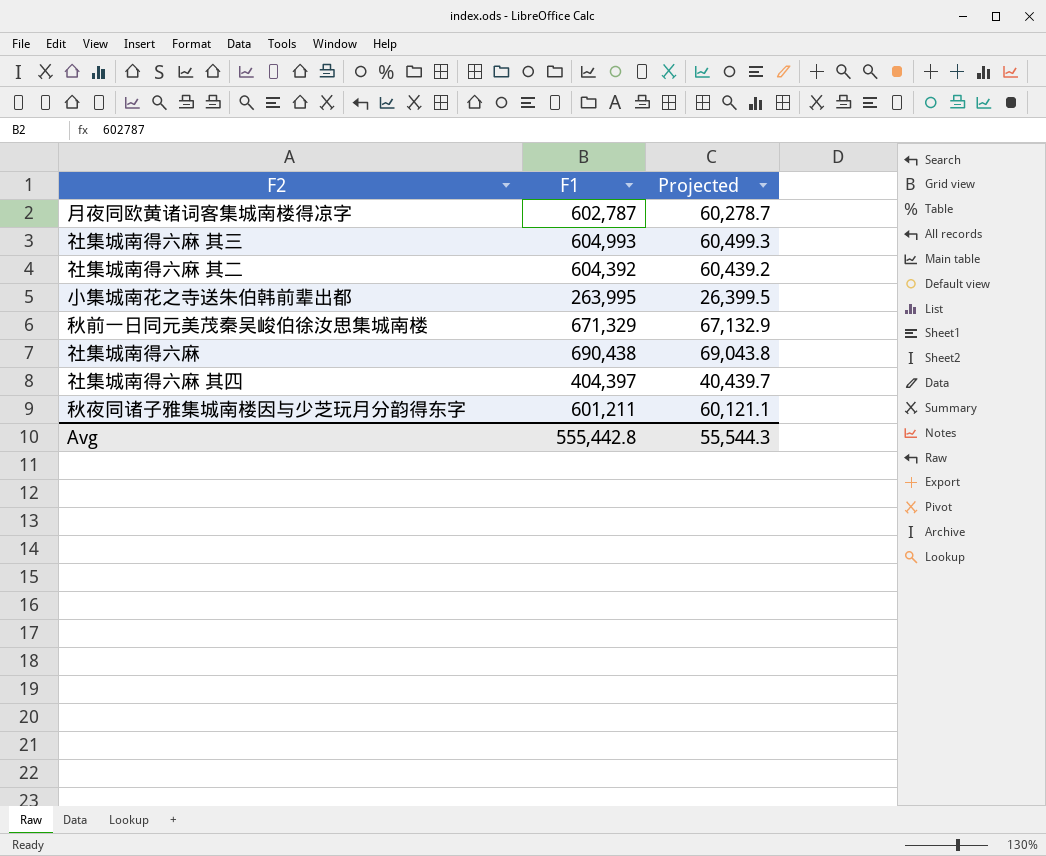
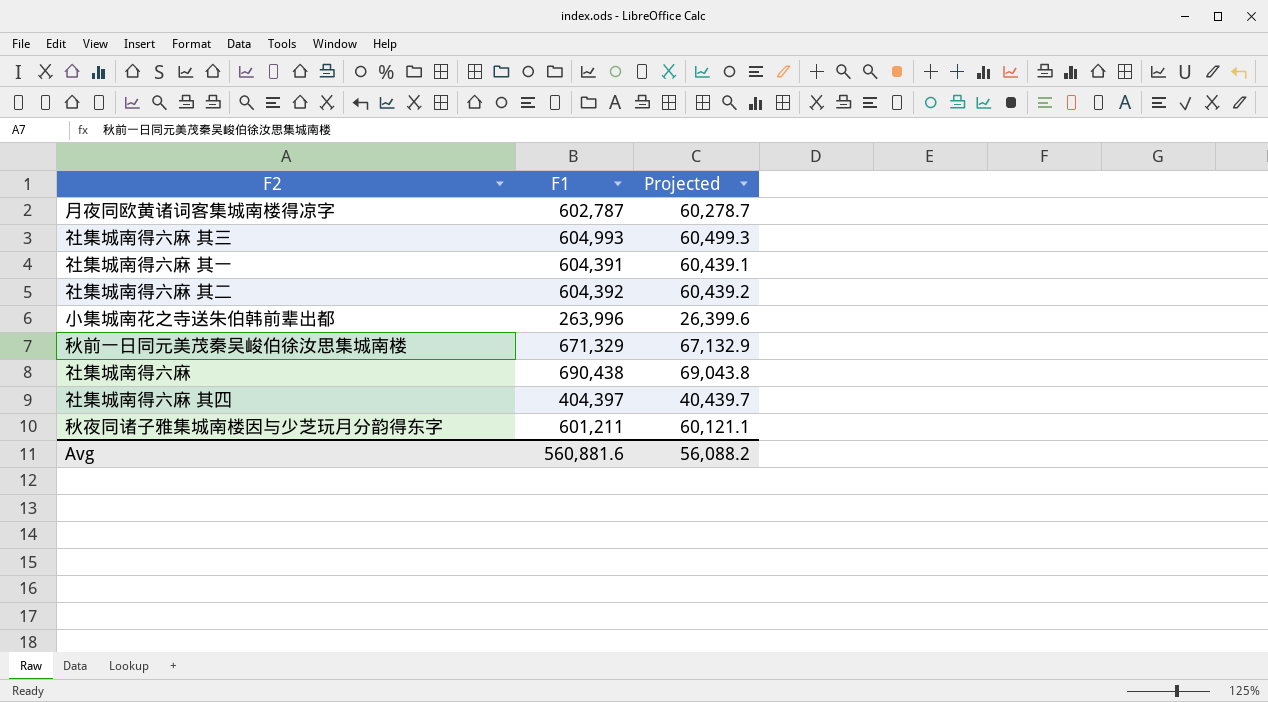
row 社集城南得六麻 其一: none -> 604,391 | 60,439.1
小集城南花之寺送朱伯韩前辈出都 | F1: 263,995 -> 263,996
小集城南花之寺送朱伯韩前辈出都 | Projected: 26,399.5 -> 26,399.6
Avg | F1: 555,442.8 -> 560,881.6
Avg | Projected: 55,544.3 -> 56,088.2

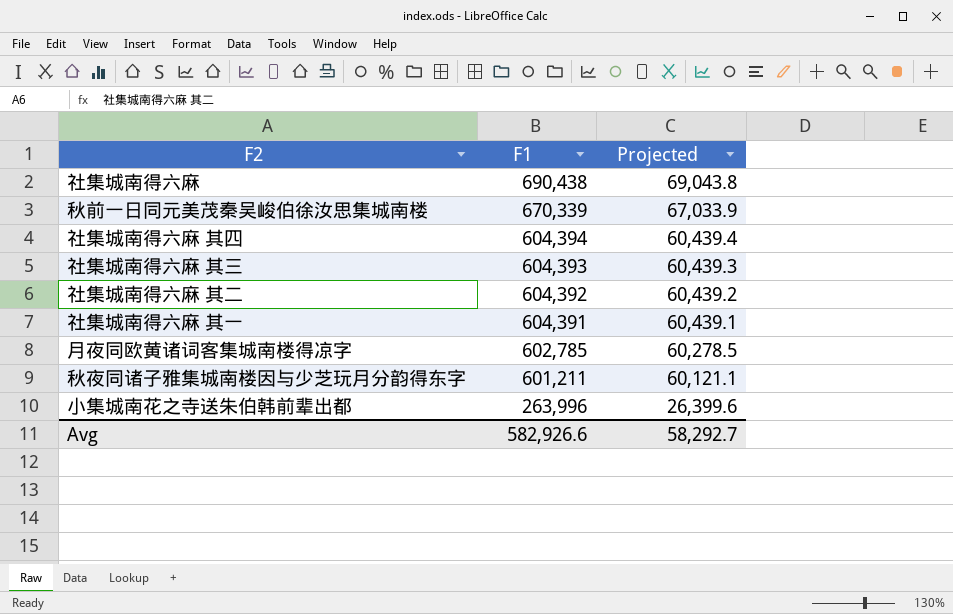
row order: none -> F1 descending
秋前一日同元美茂秦吴峻伯徐汝思集城南楼 | F1: 671,329 -> 670,339
秋前一日同元美茂秦吴峻伯徐汝思集城南楼 | Projected: 67,132.9 -> 67,033.9
社集城南得六麻 其四 | F1: 404,397 -> 604,394
社集城南得六麻 其四 | Projected: 40,439.7 -> 60,439.4
社集城南得六麻 其三 | F1: 604,993 -> 604,393
社集城南得六麻 其三 | Projected: 60,499.3 -> 60,439.3
月夜同欧黄诸词客集城南楼得凉字 | F1: 602,787 -> 602,785
月夜同欧黄诸词客集城南楼得凉字 | Projected: 60,278.7 -> 60,278.5
Avg | F1: 560,881.6 -> 582,926.6
Avg | Projected: 56,088.2 -> 58,292.7

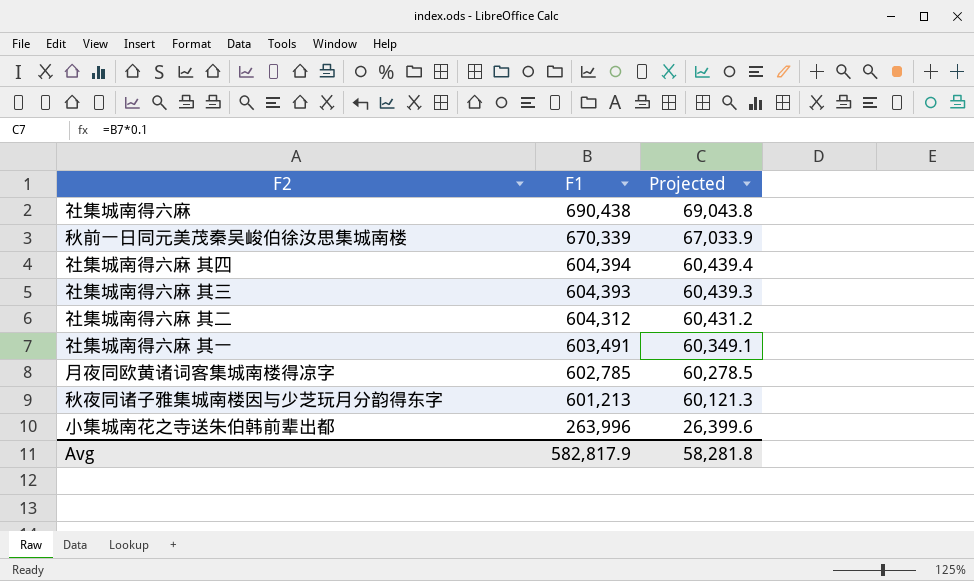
社集城南得六麻 其二 | F1: 604,392 -> 604,312
社集城南得六麻 其二 | Projected: 60,439.2 -> 60,431.2
社集城南得六麻 其一 | F1: 604,391 -> 603,491
社集城南得六麻 其一 | Projected: 60,439.1 -> 60,349.1
秋夜同诸子雅集城南楼因与少芝玩月分韵得东字 | F1: 601,211 -> 601,213
秋夜同诸子雅集城南楼因与少芝玩月分韵得东字 | Projected: 60,121.1 -> 60,121.3
Avg | F1: 582,926.6 -> 582,817.9
Avg | Projected: 58,292.7 -> 58,281.8

